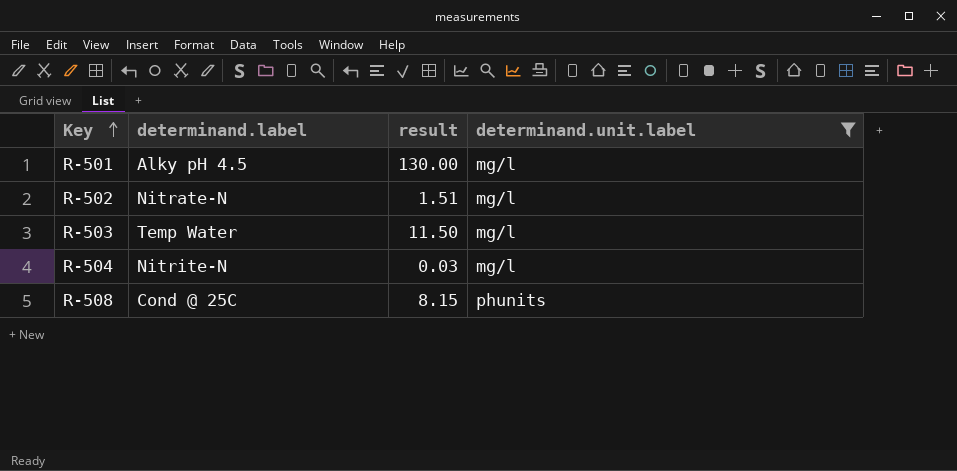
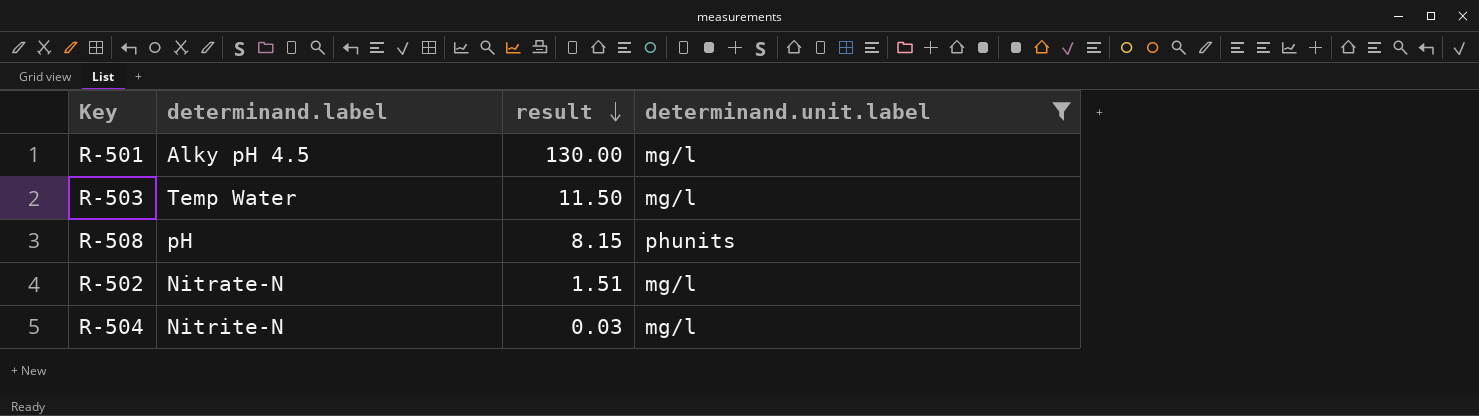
row order: Key ascending -> result descending
R-508 | determinand.label: Cond @ 25C -> pH

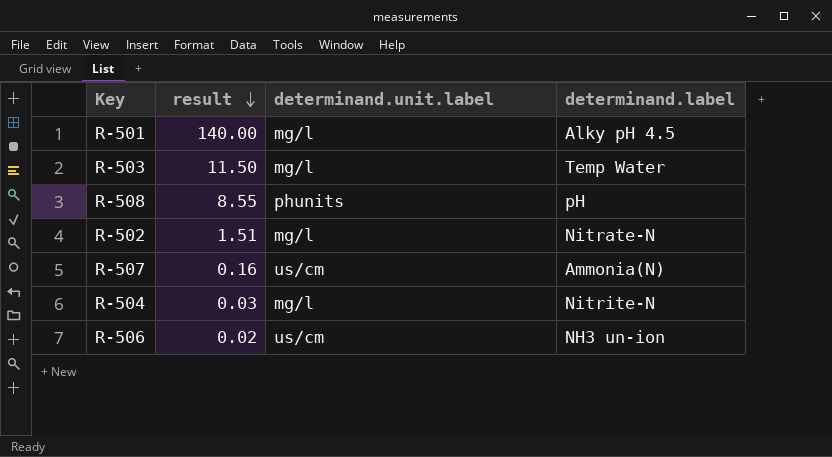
filter: determinand.unit.label != us/cm -> none
column determinand.label | position: 2 -> 4
R-501 | result: 130.00 -> 140.00
R-508 | result: 8.15 -> 8.55

